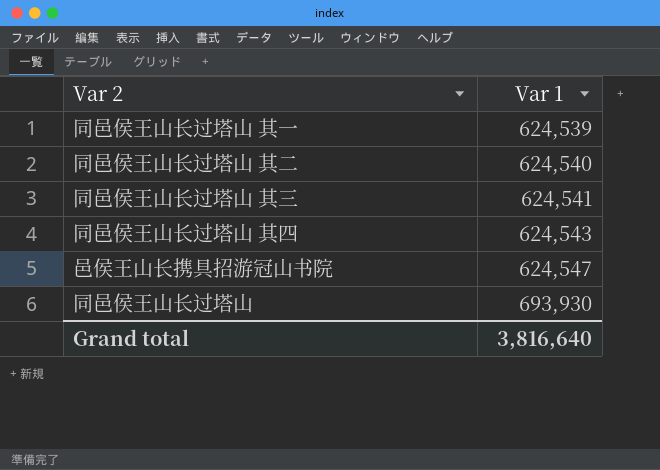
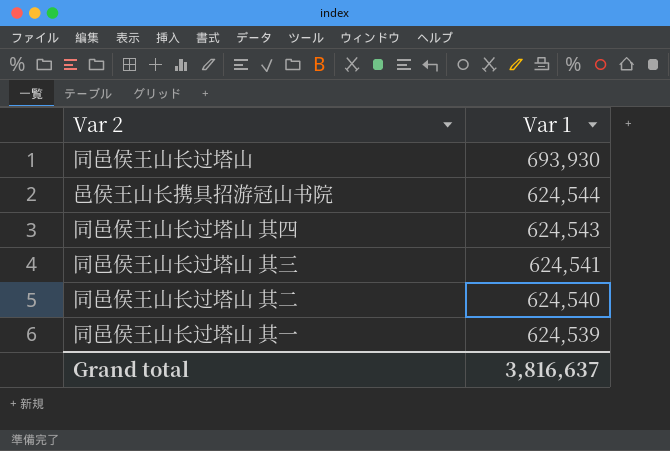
row order: Var 1 ascending -> Var 1 descending
邑侯王山长携具招游冠山书院 | Var 1: 624,547 -> 624,544
Grand total | Var 1: 3,816,640 -> 3,816,637

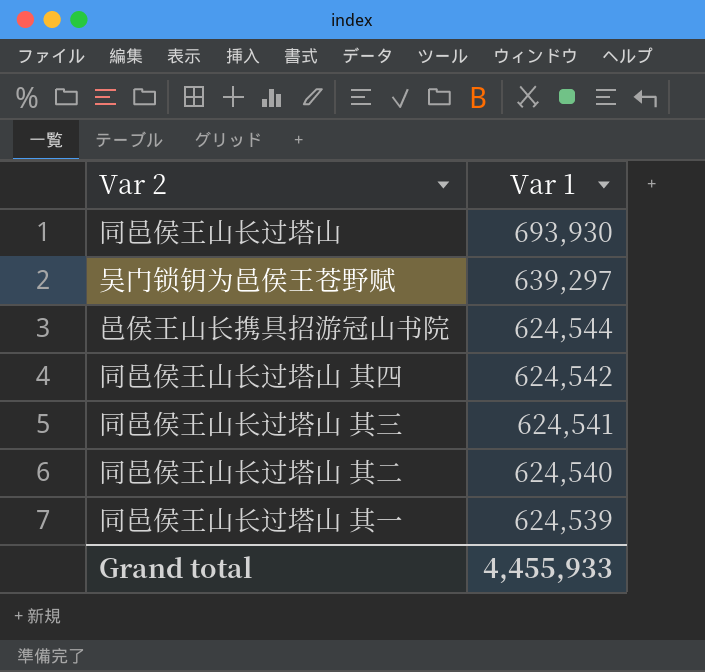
row 吴门锁钥为邑侯王苍野赋: none -> 639,297
同邑侯王山长过塔山 其四 | Var 1: 624,543 -> 624,542
Grand total | Var 1: 3,816,637 -> 4,455,933

